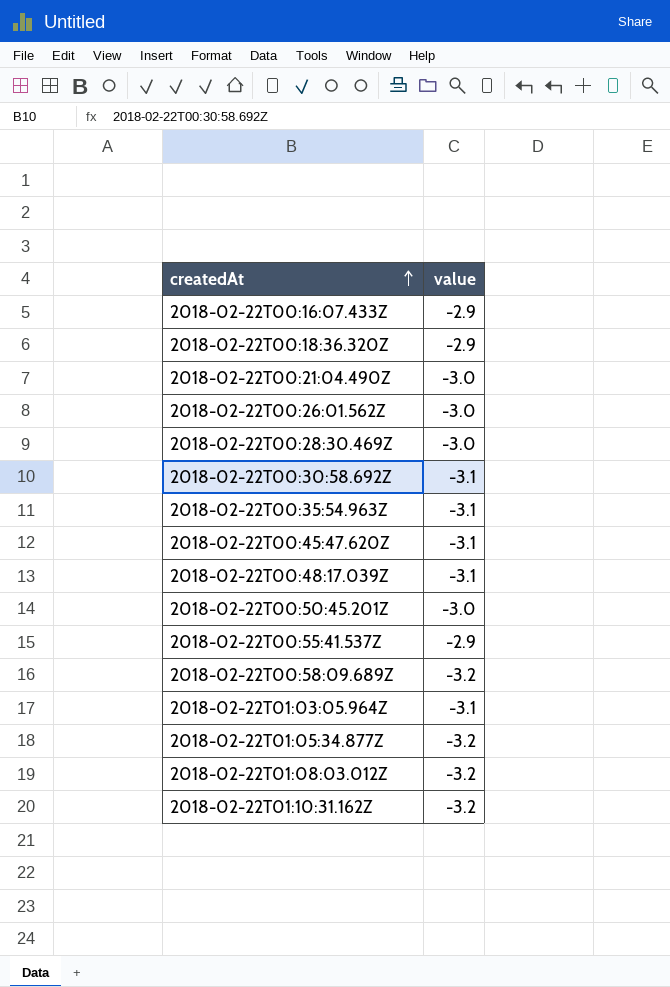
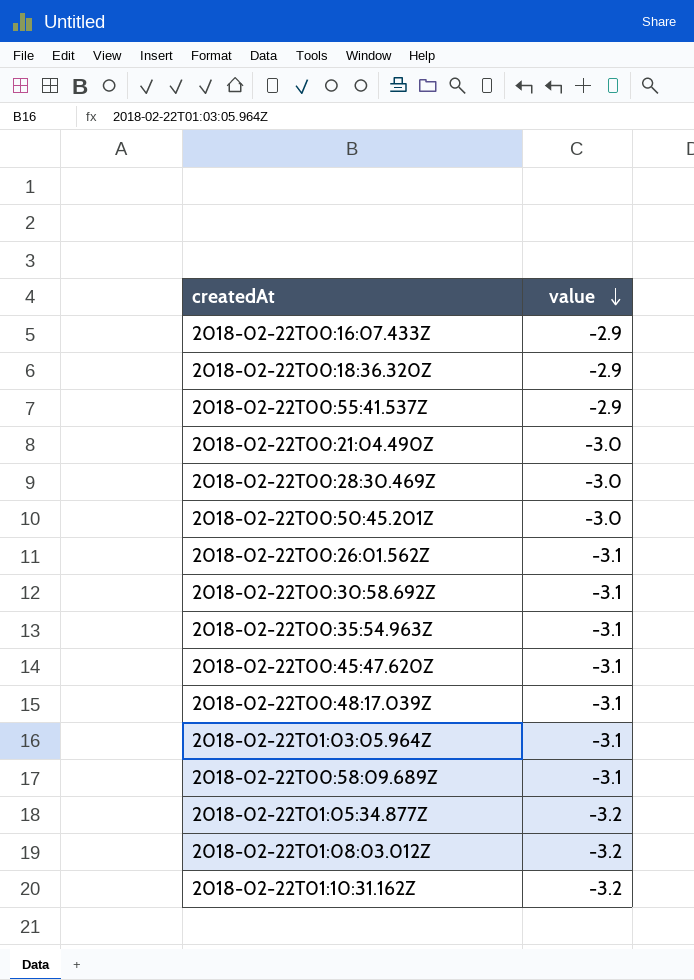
row order: createdAt ascending -> value descending
2018-02-22T00:26:01.562Z | value: -3.0 -> -3.1
2018-02-22T00:58:09.689Z | value: -3.2 -> -3.1

